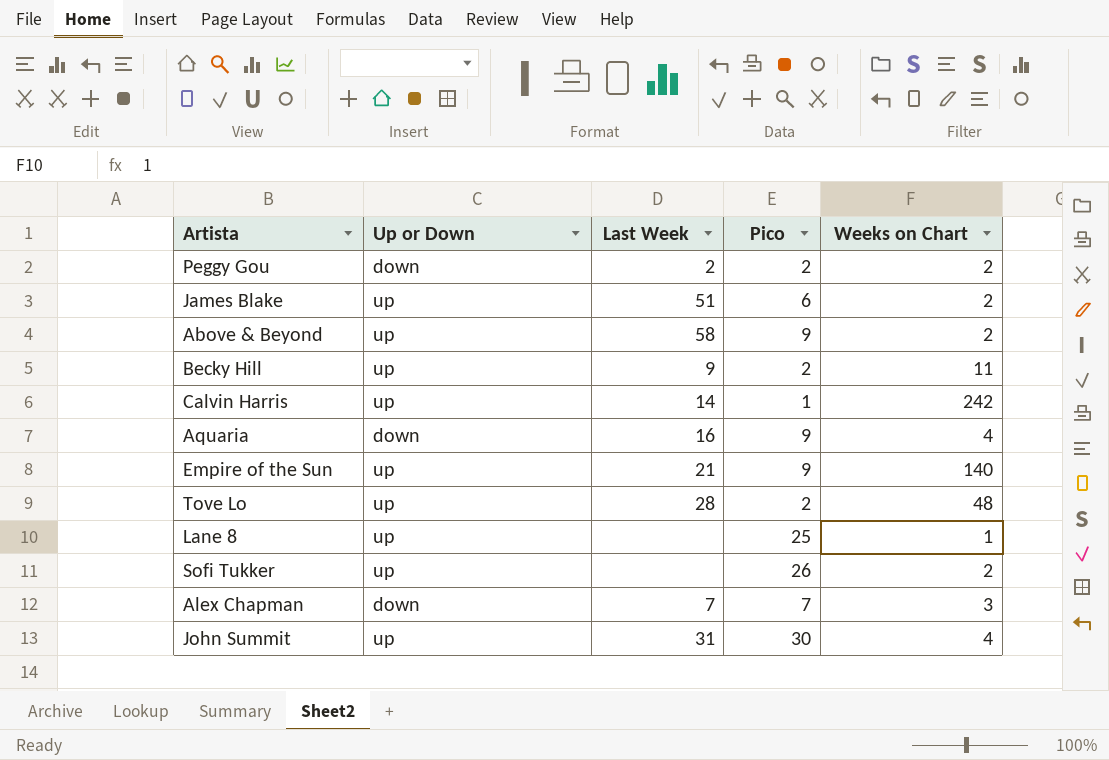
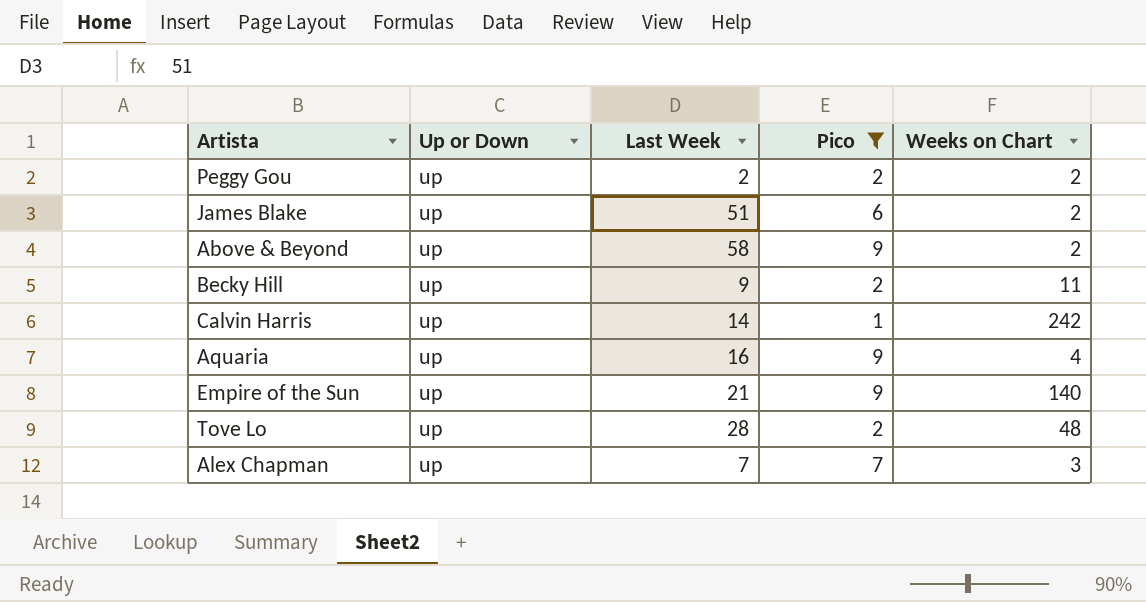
filter: none -> Pico <= 9
Peggy Gou | Up or Down: down -> up
Aquaria | Up or Down: down -> up
Alex Chapman | Up or Down: down -> up

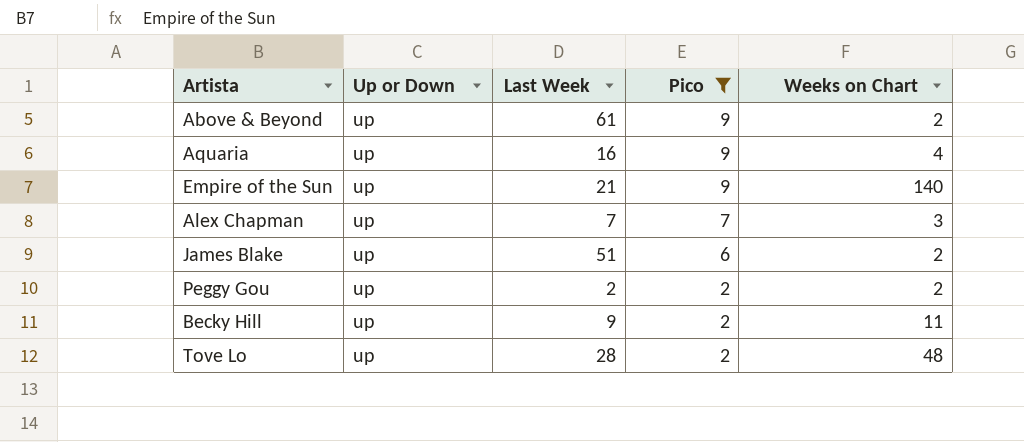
row order: none -> Pico descending
row Calvin Harris: up | 14 | 1 | 242 -> none
Above & Beyond | Last Week: 58 -> 61

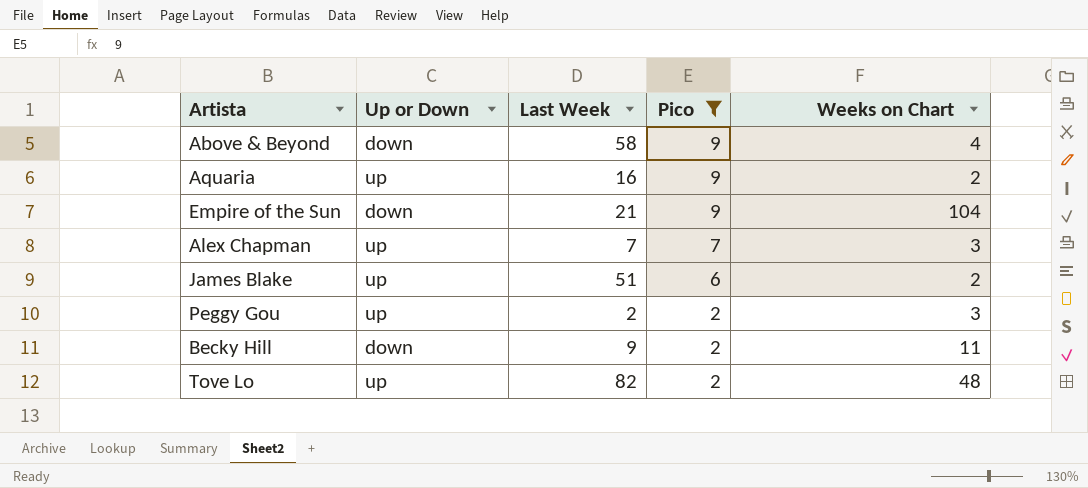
Above & Beyond | Up or Down: up -> down
Above & Beyond | Last Week: 61 -> 58
Above & Beyond | Weeks on Chart: 2 -> 4
Aquaria | Weeks on Chart: 4 -> 2
Empire of the Sun | Up or Down: up -> down
Empire of the Sun | Weeks on Chart: 140 -> 104
Peggy Gou | Weeks on Chart: 2 -> 3
Becky Hill | Up or Down: up -> down
Tove Lo | Last Week: 28 -> 82

